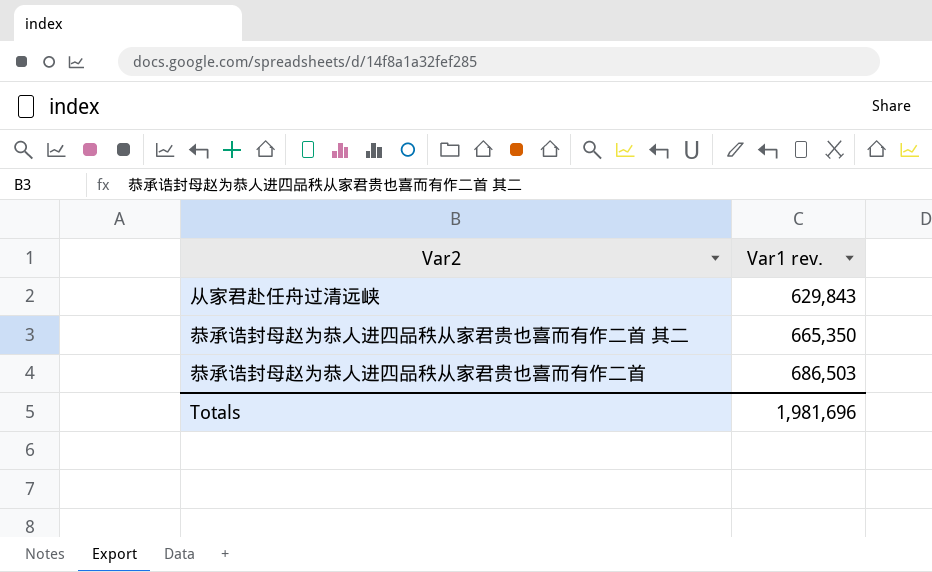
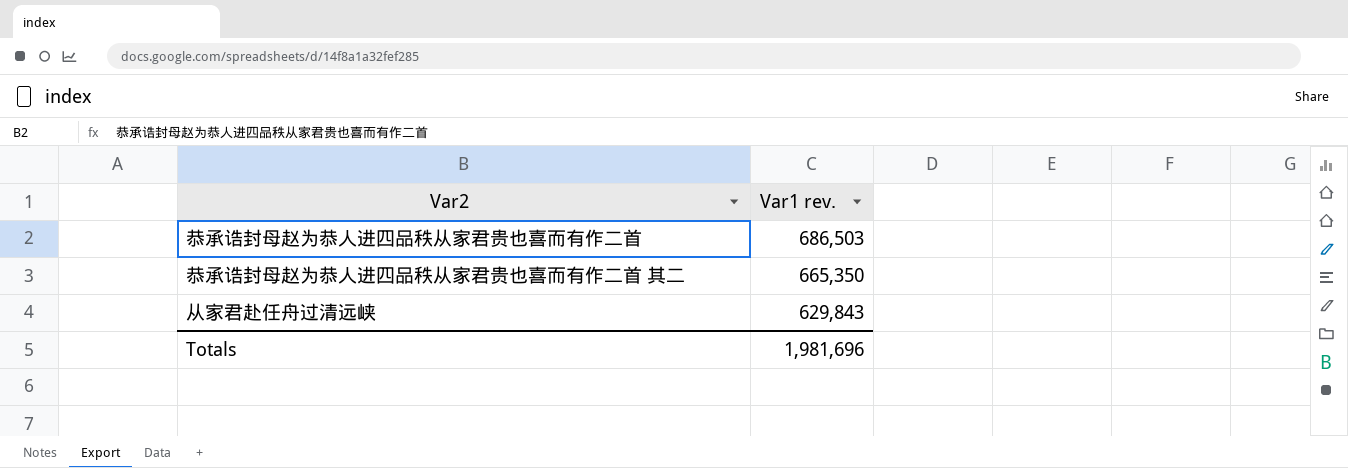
row order: Var1 rev. ascending -> Var1 rev. descending

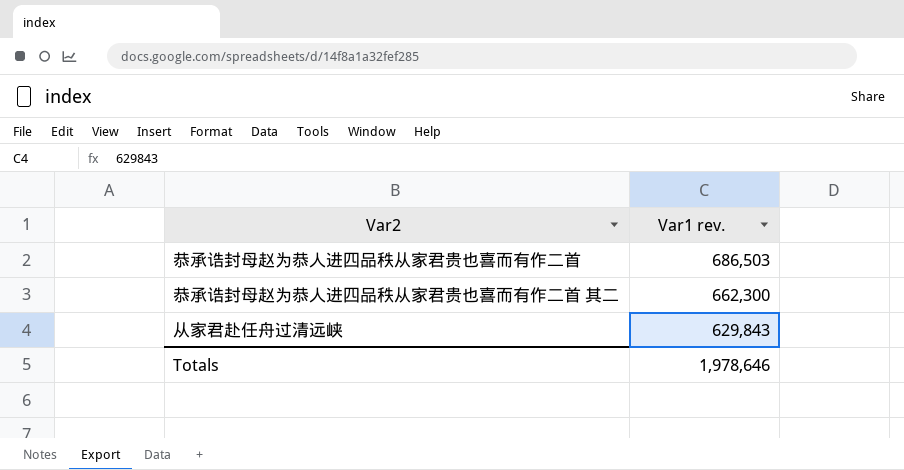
恭承诰封母赵为恭人进四品秩从家君贵也喜而有作二首 其二 | Var1 rev.: 665,350 -> 662,300
Totals | Var1 rev.: 1,981,696 -> 1,978,646

